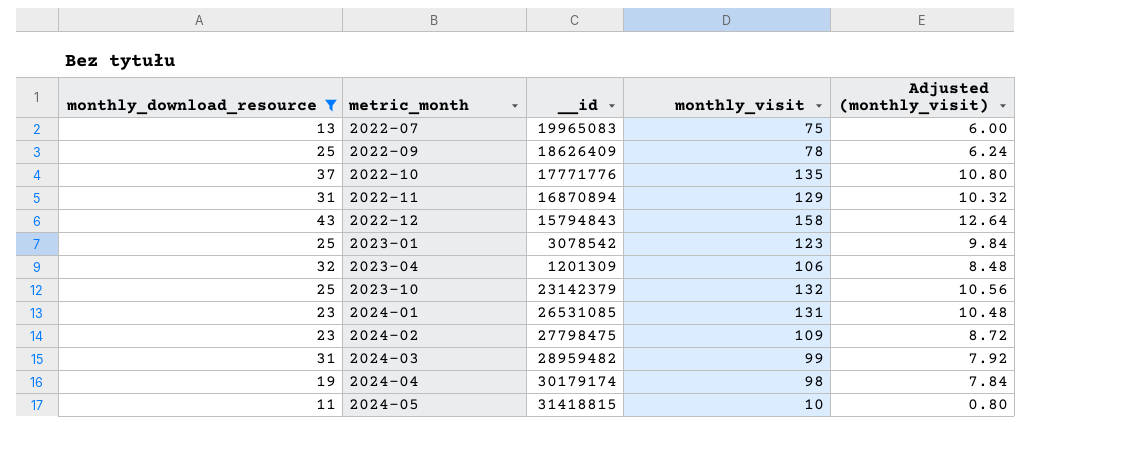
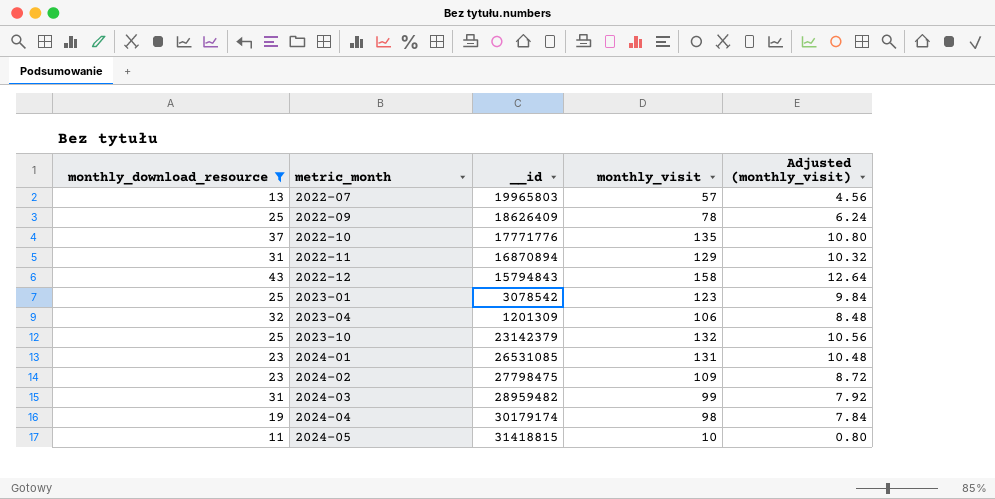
2022-07 | __id: 19965083 -> 19965803
2022-07 | monthly_visit: 75 -> 57
2022-07 | Adjusted (monthly_visit): 6.00 -> 4.56

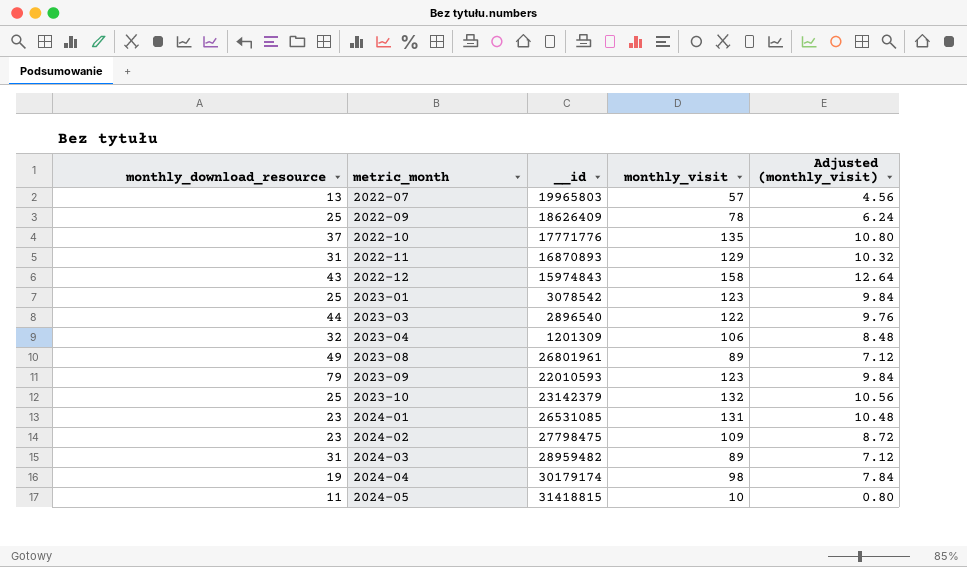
filter: monthly_download_resource <= 43 -> none
2022-11 | __id: 16870894 -> 16870893
2022-12 | __id: 15794843 -> 15974843
2024-03 | monthly_visit: 99 -> 89
2024-03 | Adjusted (monthly_visit): 7.92 -> 7.12

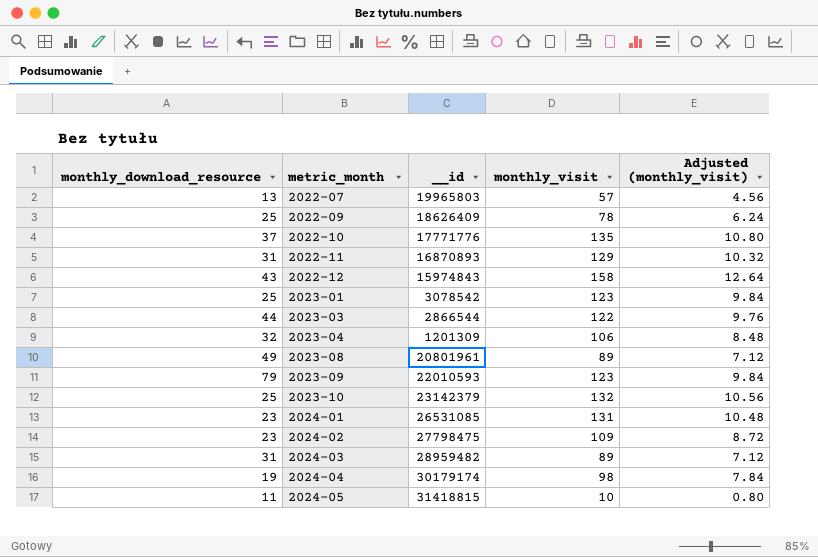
2023-03 | __id: 2896540 -> 2866544
2023-08 | __id: 26801961 -> 20801961

